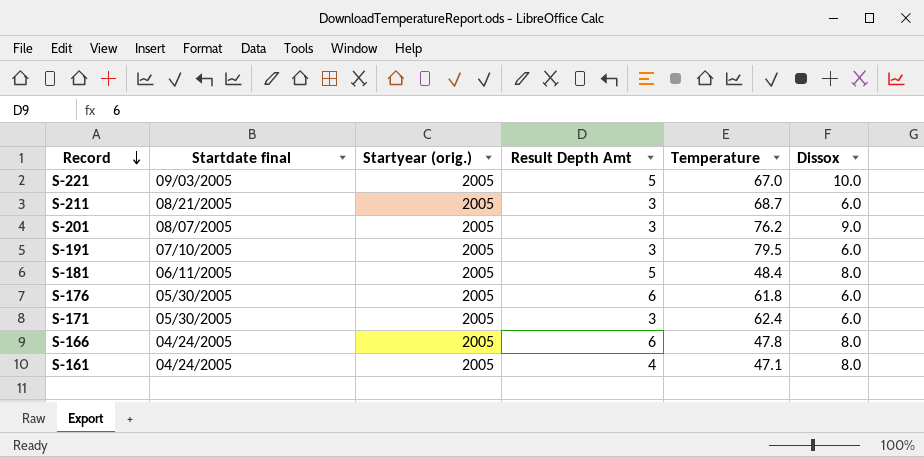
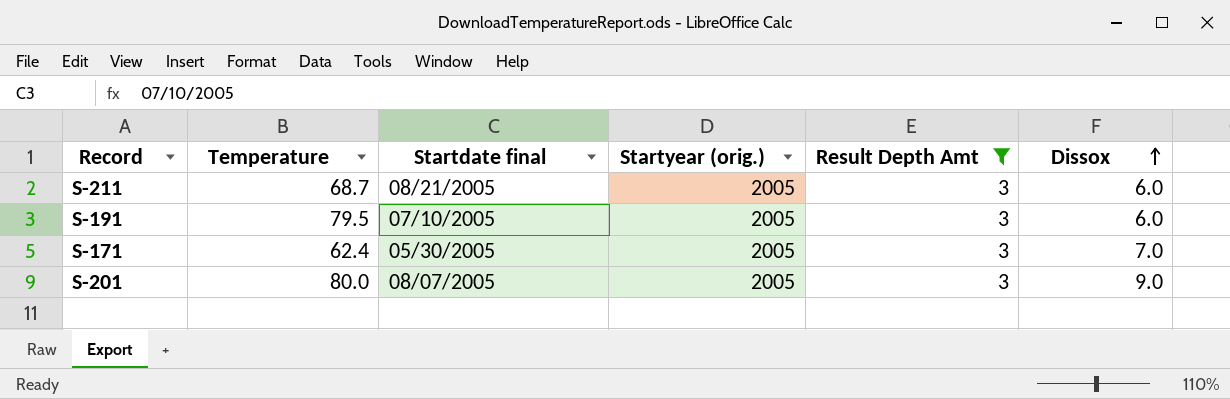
filter: none -> Result Depth Amt = 3
row order: Record descending -> Dissox ascending
column Temperature | position: 5 -> 2
S-171 | Dissox: 6.0 -> 7.0
S-201 | Temperature: 76.2 -> 80.0

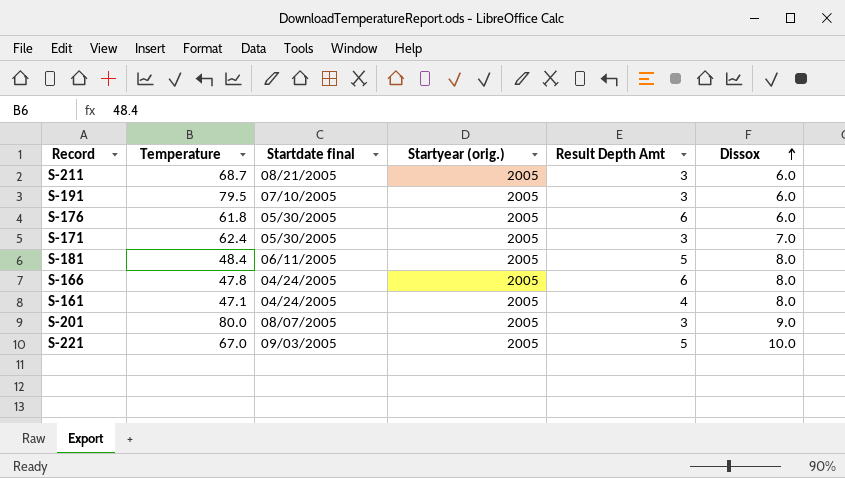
filter: Result Depth Amt = 3 -> none

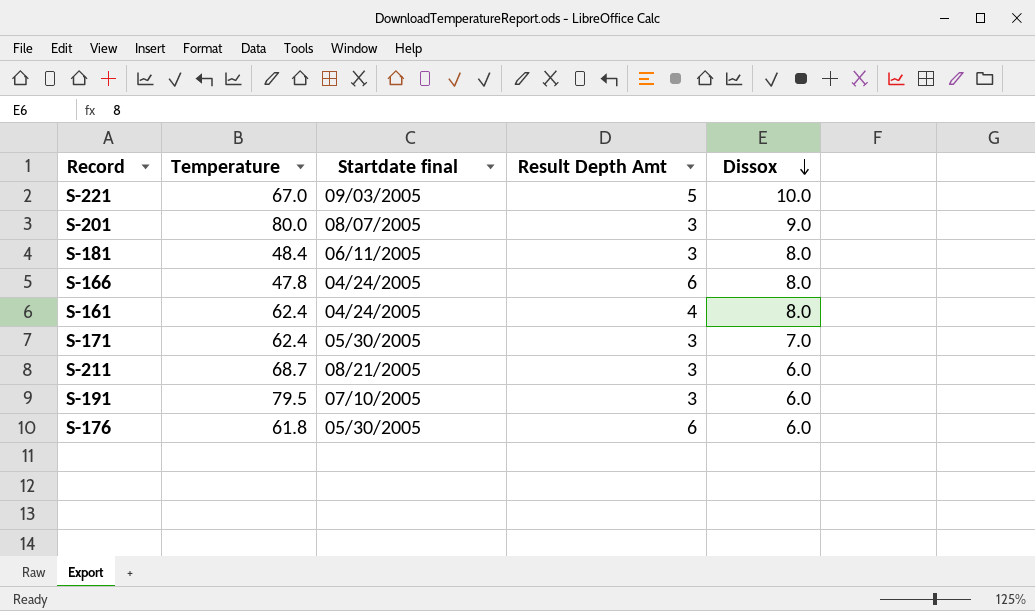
row order: Dissox ascending -> Dissox descending
column Startyear (orig.) | position: 4 -> none
S-181 | Result Depth Amt: 5 -> 3
S-161 | Temperature: 47.1 -> 62.4

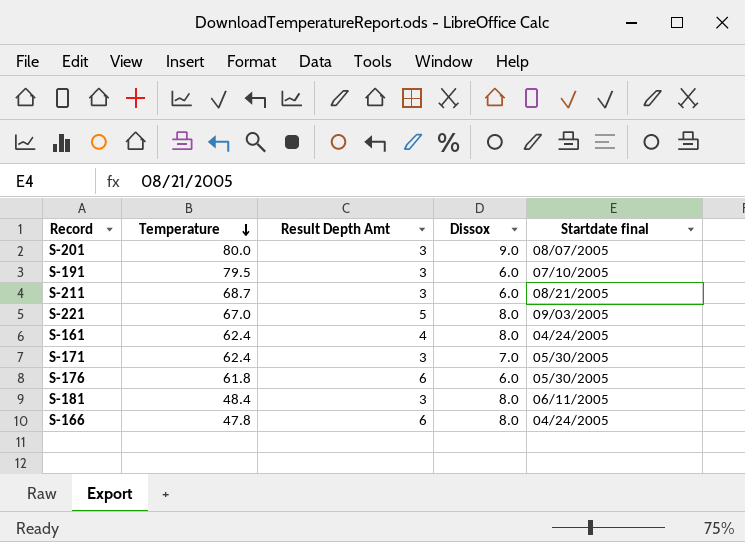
row order: Dissox descending -> Temperature descending
column Startdate final | position: 3 -> 5
S-221 | Dissox: 10.0 -> 8.0

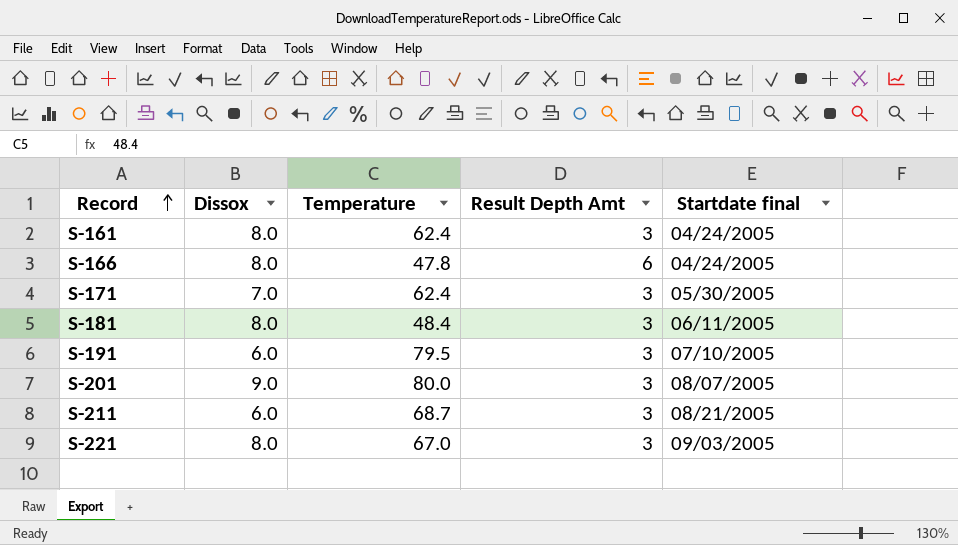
row order: Temperature descending -> Record ascending
column Dissox | position: 4 -> 2
row S-176: 61.8 | 6 | 6.0 | 05/30/2005 -> none
S-161 | Result Depth Amt: 4 -> 3
S-221 | Result Depth Amt: 5 -> 3

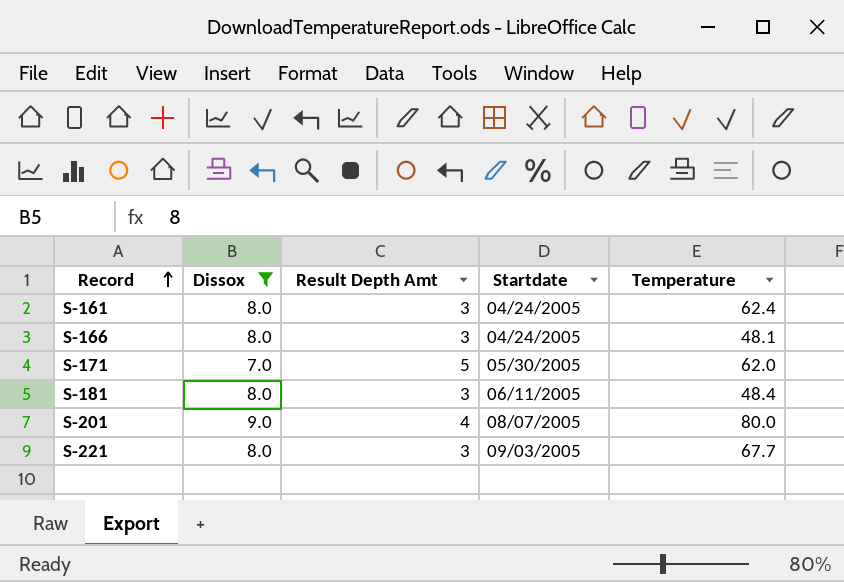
filter: none -> Dissox != 6.0
column name: Startdate final -> Startdate
column Temperature | position: 3 -> 5
S-166 | Result Depth Amt: 6 -> 3
S-166 | Temperature: 47.8 -> 48.1
S-171 | Result Depth Amt: 3 -> 5
S-171 | Temperature: 62.4 -> 62.0
S-201 | Result Depth Amt: 3 -> 4
S-221 | Temperature: 67.0 -> 67.7

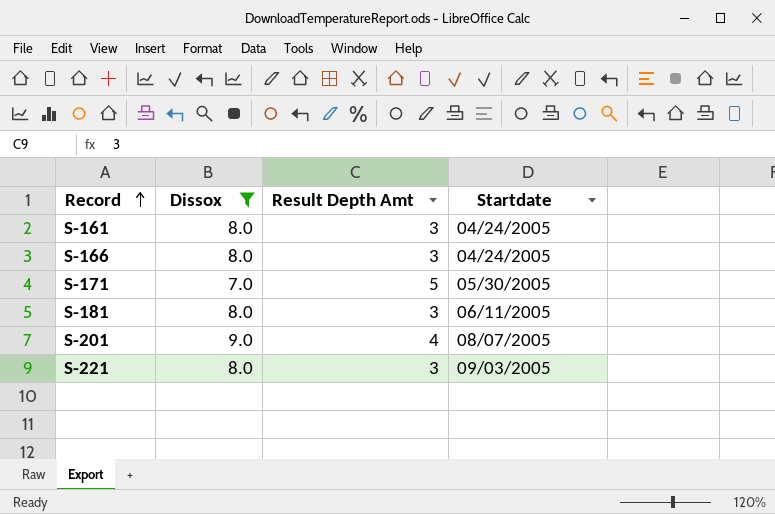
column Temperature | position: 5 -> none

